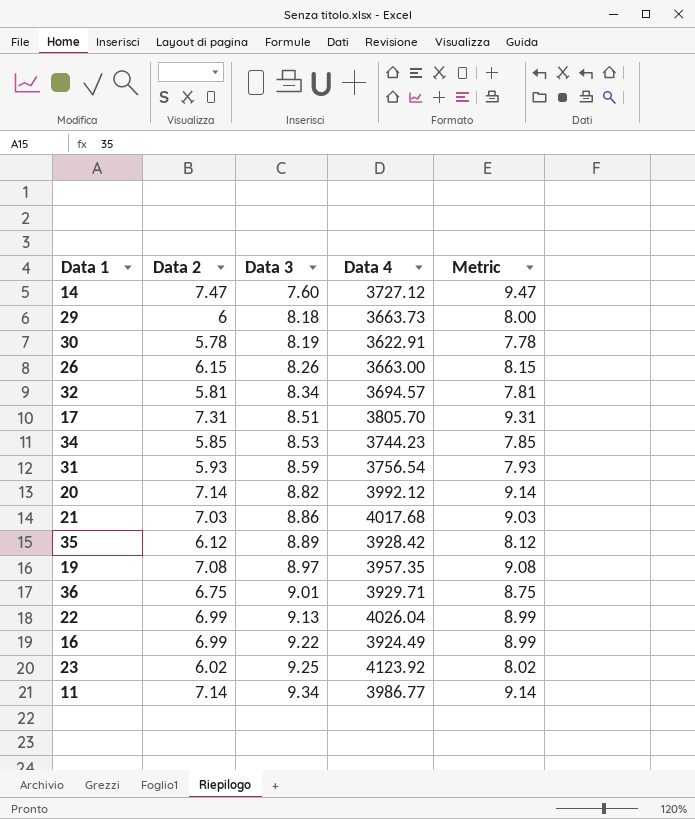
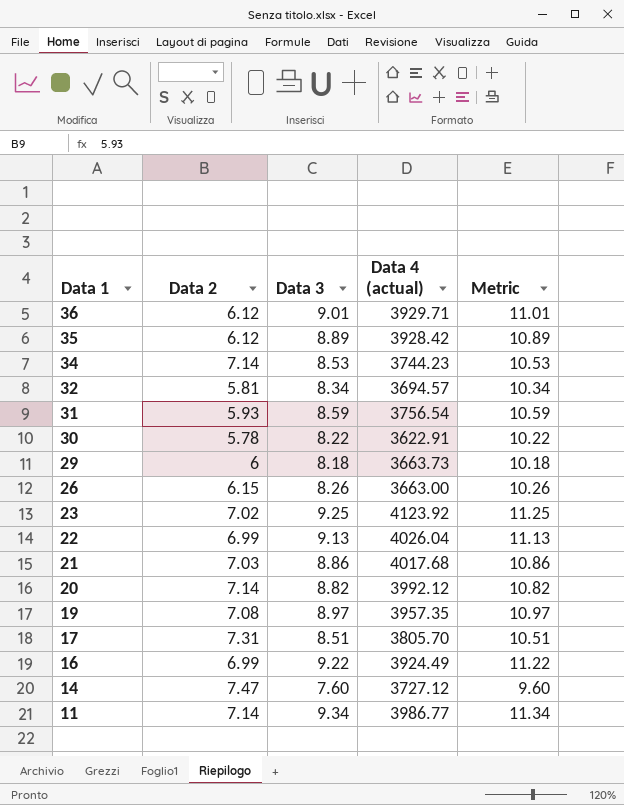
row order: Data 3 ascending -> Data 1 descending
column name: Data 4 -> Data 4 (actual)
column Metric | formula: [Data 2] + 2 -> [Data 3] + 2
36 | Data 2: 6.75 -> 6.12
34 | Data 2: 5.85 -> 7.14
30 | Data 3: 8.19 -> 8.22
23 | Data 2: 6.02 -> 7.02

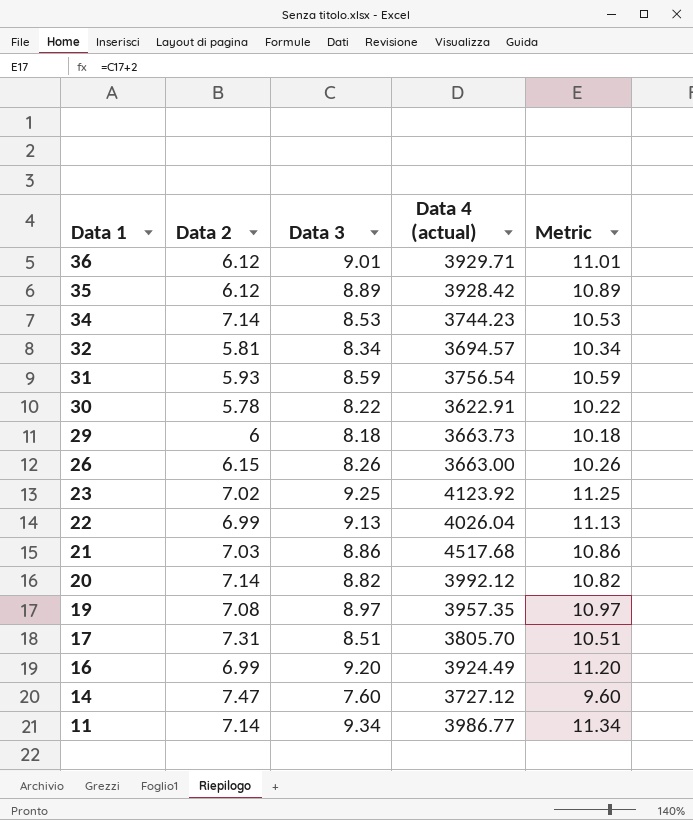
21 | Data 4 (actual): 4017.68 -> 4517.68
16 | Data 3: 9.22 -> 9.20
16 | Metric: 11.22 -> 11.20

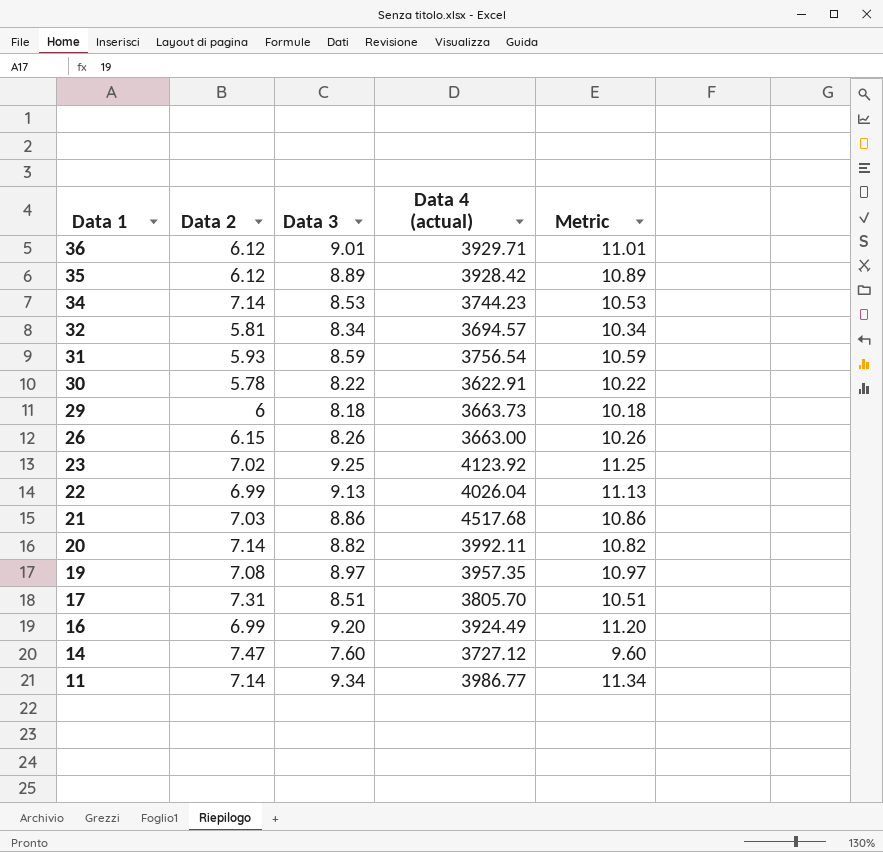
20 | Data 4 (actual): 3992.12 -> 3992.11

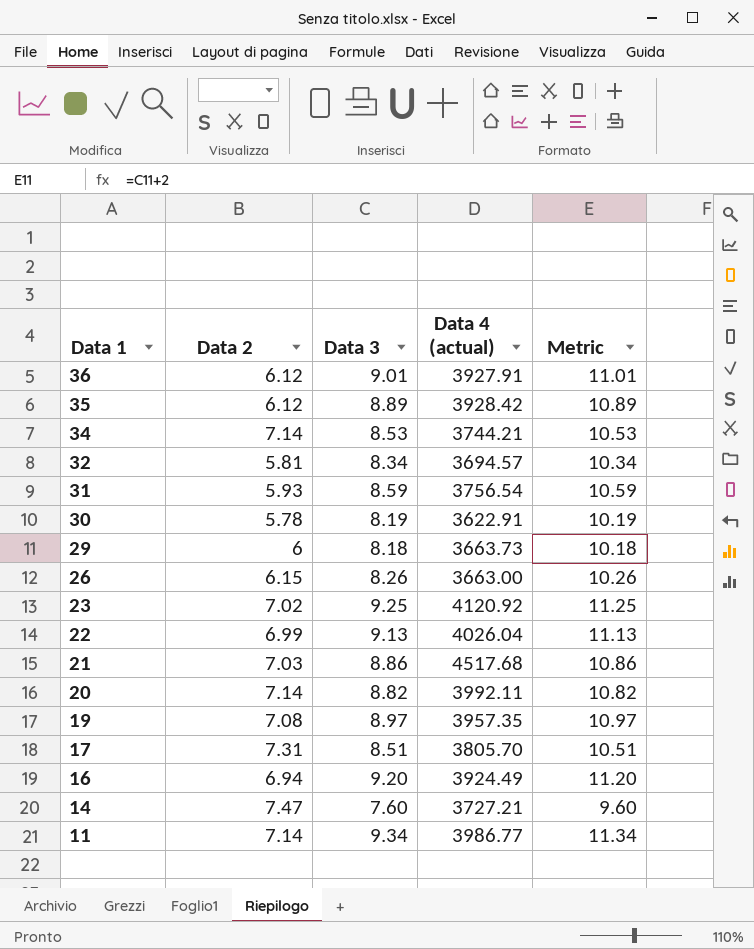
36 | Data 4 (actual): 3929.71 -> 3927.91
34 | Data 4 (actual): 3744.23 -> 3744.21
30 | Data 3: 8.22 -> 8.19
30 | Metric: 10.22 -> 10.19
23 | Data 4 (actual): 4123.92 -> 4120.92
16 | Data 2: 6.99 -> 6.94
14 | Data 4 (actual): 3727.12 -> 3727.21

